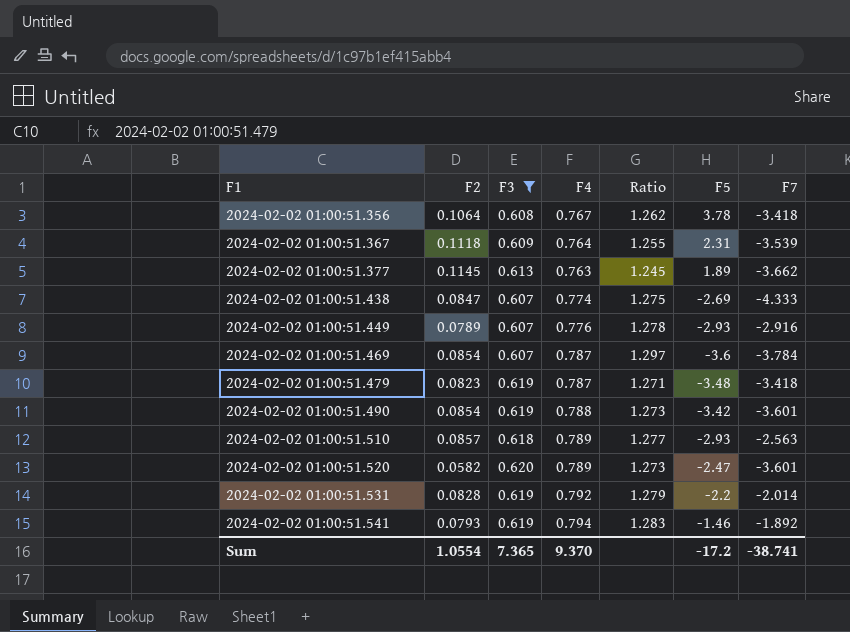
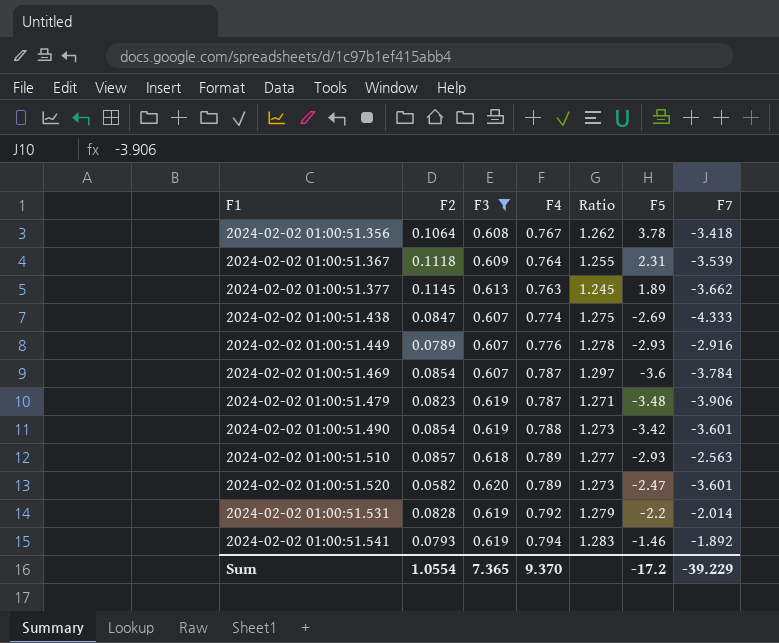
2024-02-02 01:00:51.479 | F7: -3.418 -> -3.906
Sum | F7: -38.741 -> -39.229

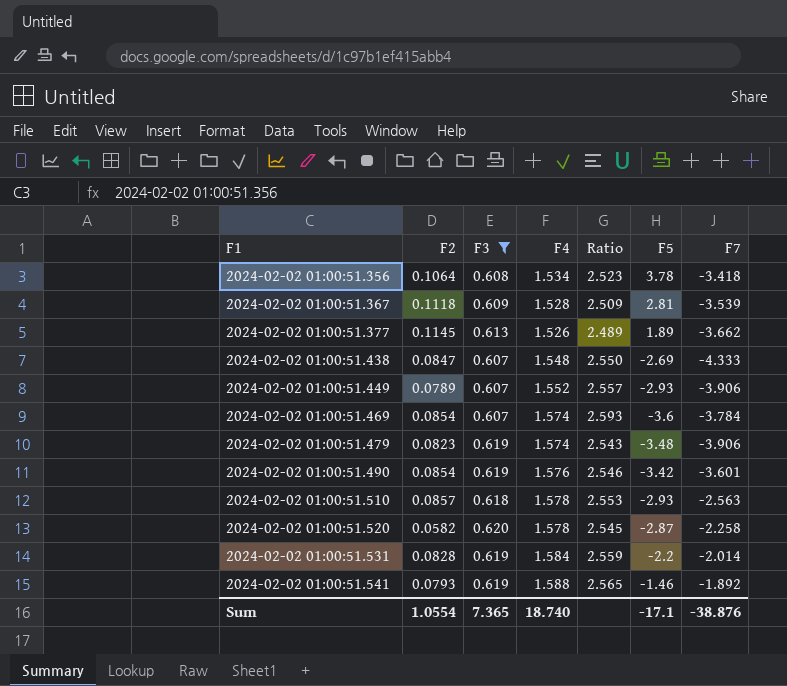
2024-02-02 01:00:51.356 | F4: 0.767 -> 1.534
2024-02-02 01:00:51.356 | Ratio: 1.262 -> 2.523
2024-02-02 01:00:51.367 | F4: 0.764 -> 1.528
2024-02-02 01:00:51.367 | Ratio: 1.255 -> 2.509
2024-02-02 01:00:51.367 | F5: 2.31 -> 2.81
2024-02-02 01:00:51.377 | F4: 0.763 -> 1.526
2024-02-02 01:00:51.377 | Ratio: 1.245 -> 2.489
2024-02-02 01:00:51.438 | F4: 0.774 -> 1.548
2024-02-02 01:00:51.438 | Ratio: 1.275 -> 2.550
2024-02-02 01:00:51.449 | F4: 0.776 -> 1.552
2024-02-02 01:00:51.449 | Ratio: 1.278 -> 2.557
2024-02-02 01:00:51.449 | F7: -2.916 -> -3.906
2024-02-02 01:00:51.469 | F4: 0.787 -> 1.574
2024-02-02 01:00:51.469 | Ratio: 1.297 -> 2.593
2024-02-02 01:00:51.479 | F4: 0.787 -> 1.574
2024-02-02 01:00:51.479 | Ratio: 1.271 -> 2.543
2024-02-02 01:00:51.490 | F4: 0.788 -> 1.576
2024-02-02 01:00:51.490 | Ratio: 1.273 -> 2.546
2024-02-02 01:00:51.510 | F4: 0.789 -> 1.578
2024-02-02 01:00:51.510 | Ratio: 1.277 -> 2.553
2024-02-02 01:00:51.520 | F4: 0.789 -> 1.578
2024-02-02 01:00:51.520 | Ratio: 1.273 -> 2.545
2024-02-02 01:00:51.520 | F5: -2.47 -> -2.87
2024-02-02 01:00:51.520 | F7: -3.601 -> -2.258
2024-02-02 01:00:51.531 | F4: 0.792 -> 1.584
2024-02-02 01:00:51.531 | Ratio: 1.279 -> 2.559
2024-02-02 01:00:51.541 | F4: 0.794 -> 1.588
2024-02-02 01:00:51.541 | Ratio: 1.283 -> 2.565
Sum | F4: 9.370 -> 18.740
Sum | F5: -17.2 -> -17.1
Sum | F7: -39.229 -> -38.876

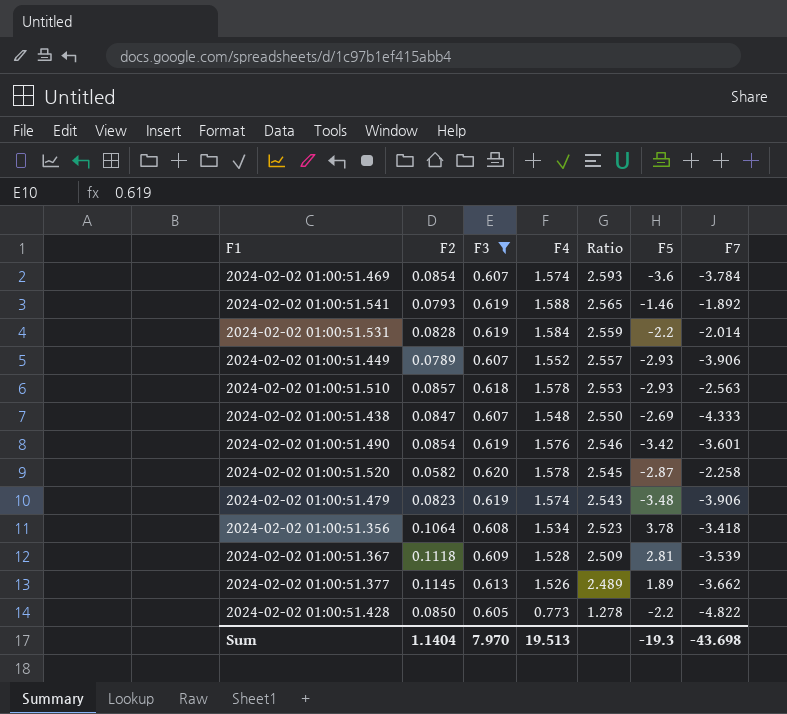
row order: F1 ascending -> Ratio descending
row 2024-02-02 01:00:51.428: none -> 0.0850 | 0.605 | 0.773 | 1.278 | -2.2 | -4.822
Sum | F2: 1.0554 -> 1.1404
Sum | F3: 7.365 -> 7.970
Sum | F4: 18.740 -> 19.513
Sum | F5: -17.1 -> -19.3
Sum | F7: -38.876 -> -43.698

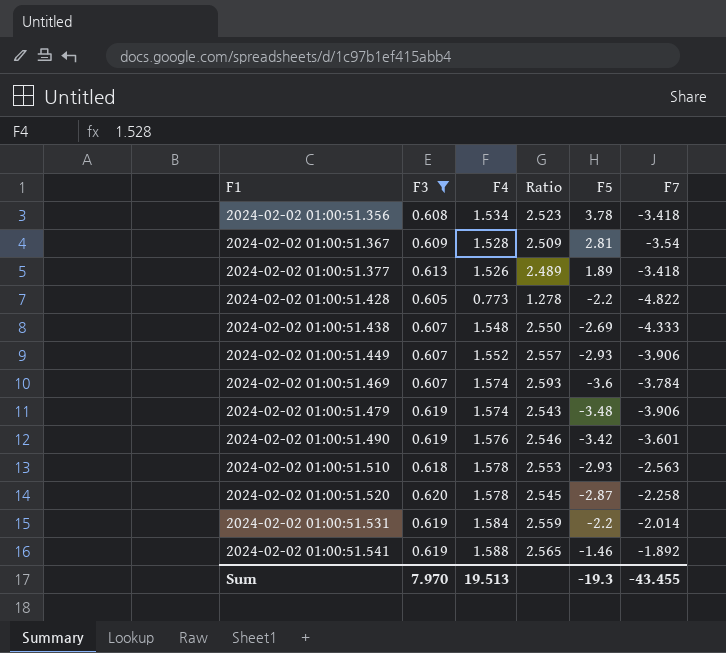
row order: Ratio descending -> F1 ascending
column F2 | position: 2 -> none
2024-02-02 01:00:51.367 | F7: -3.539 -> -3.54
2024-02-02 01:00:51.377 | F7: -3.662 -> -3.418
Sum | F7: -43.698 -> -43.455

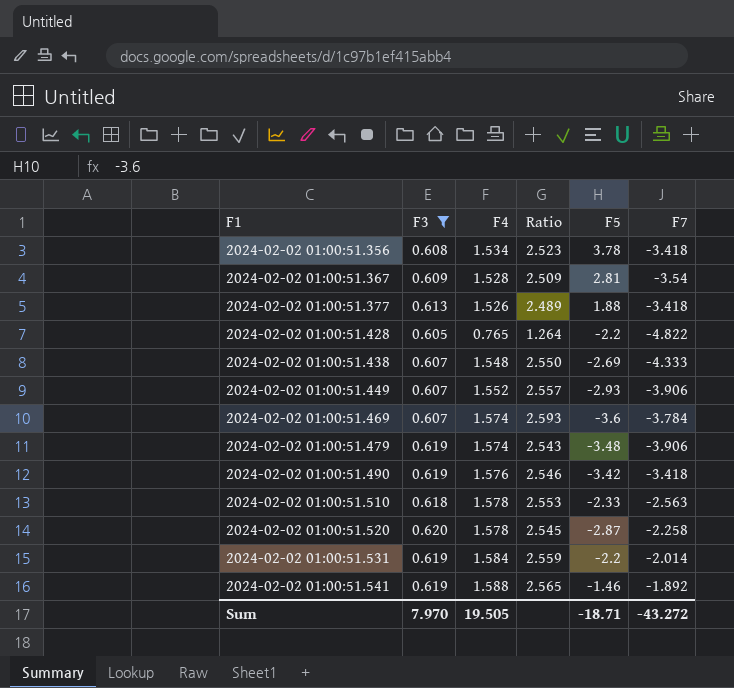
2024-02-02 01:00:51.377 | F5: 1.89 -> 1.88
2024-02-02 01:00:51.428 | F4: 0.773 -> 0.765
2024-02-02 01:00:51.428 | Ratio: 1.278 -> 1.264
2024-02-02 01:00:51.490 | F7: -3.601 -> -3.418
2024-02-02 01:00:51.510 | F5: -2.93 -> -2.33
Sum | F4: 19.513 -> 19.505
Sum | F5: -19.3 -> -18.71
Sum | F7: -43.455 -> -43.272

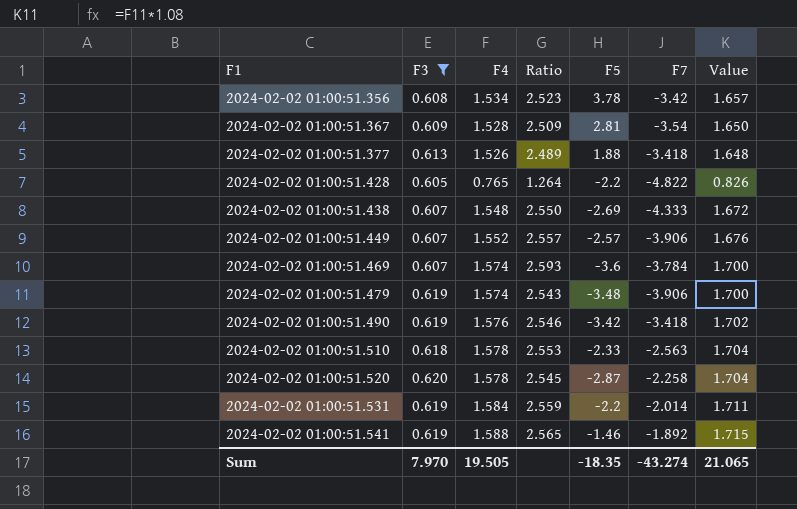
column Value | formula: none -> [F4] * 1.08
2024-02-02 01:00:51.356 | F7: -3.418 -> -3.42
2024-02-02 01:00:51.449 | F5: -2.93 -> -2.57
Sum | F5: -18.71 -> -18.35
Sum | F7: -43.272 -> -43.274

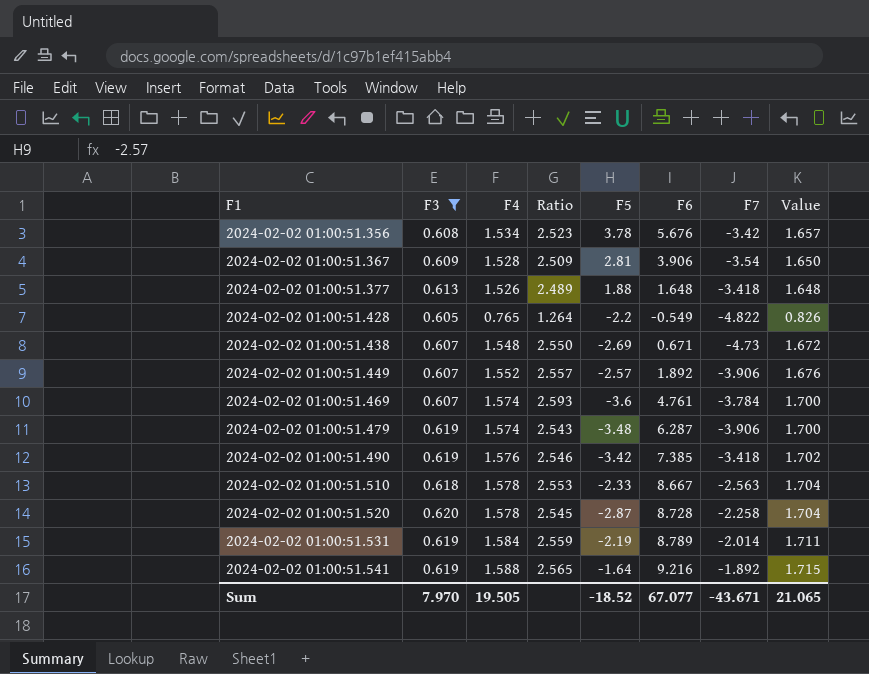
column F6 | position: none -> 6
2024-02-02 01:00:51.438 | F7: -4.333 -> -4.73
2024-02-02 01:00:51.531 | F5: -2.2 -> -2.19
2024-02-02 01:00:51.541 | F5: -1.46 -> -1.64
Sum | F5: -18.35 -> -18.52
Sum | F7: -43.274 -> -43.671

